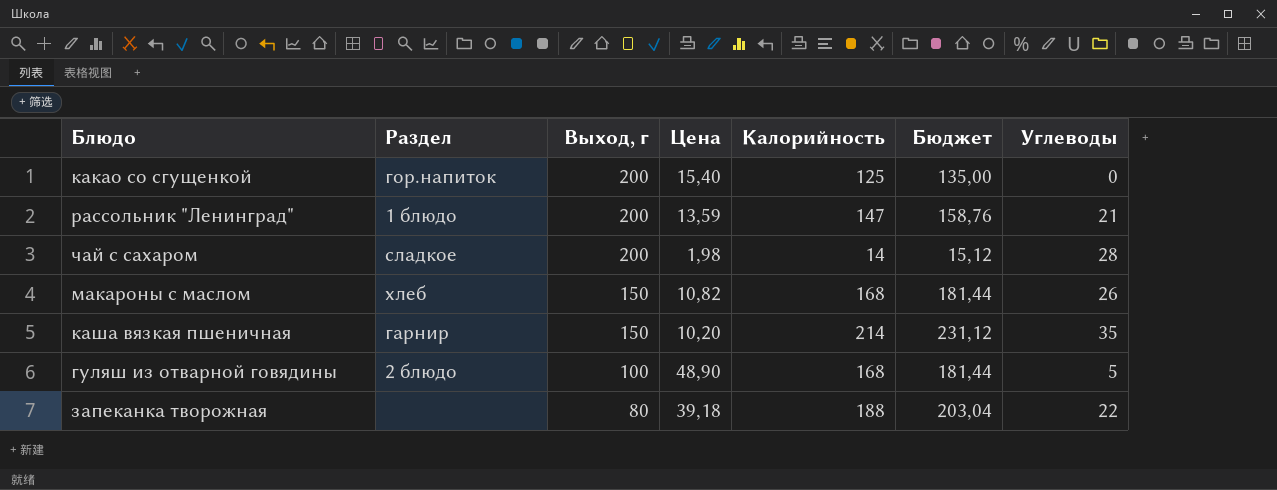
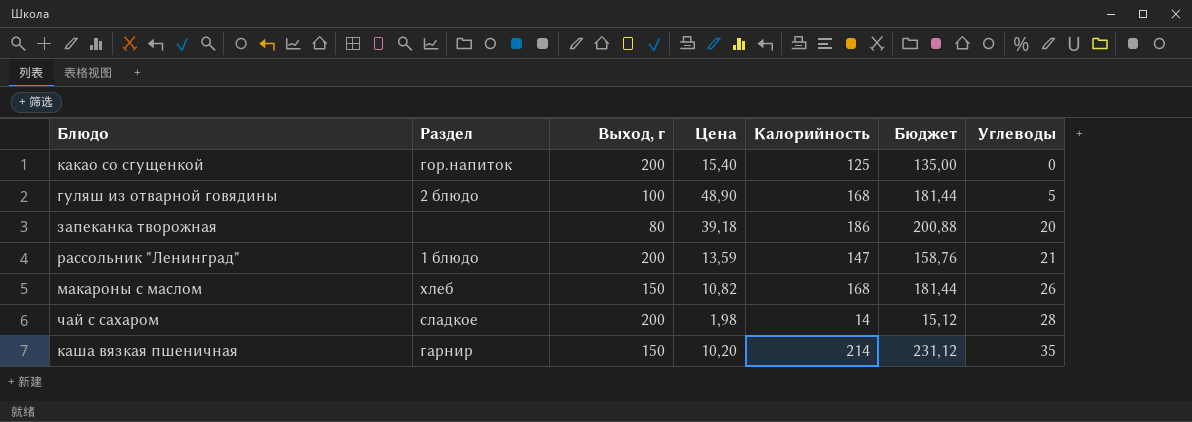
row order: Выход, г descending -> Углеводы ascending
запеканка творожная | Калорийность: 188 -> 186
запеканка творожная | Бюджет: 203,04 -> 200,88
запеканка творожная | Углеводы: 22 -> 20

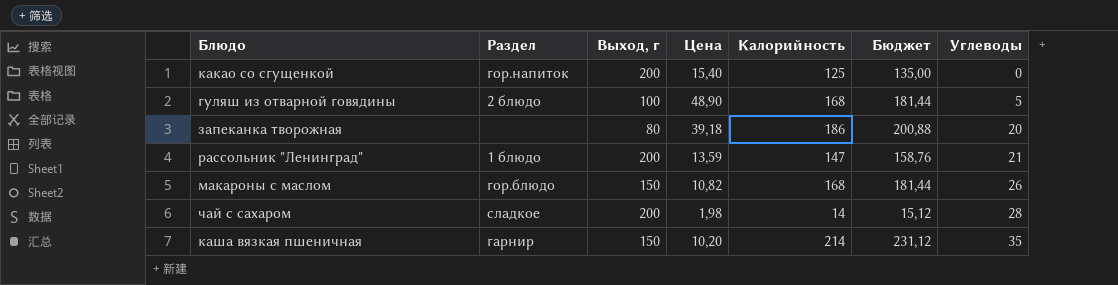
макароны с маслом | Раздел: хлеб -> гор.блюдо

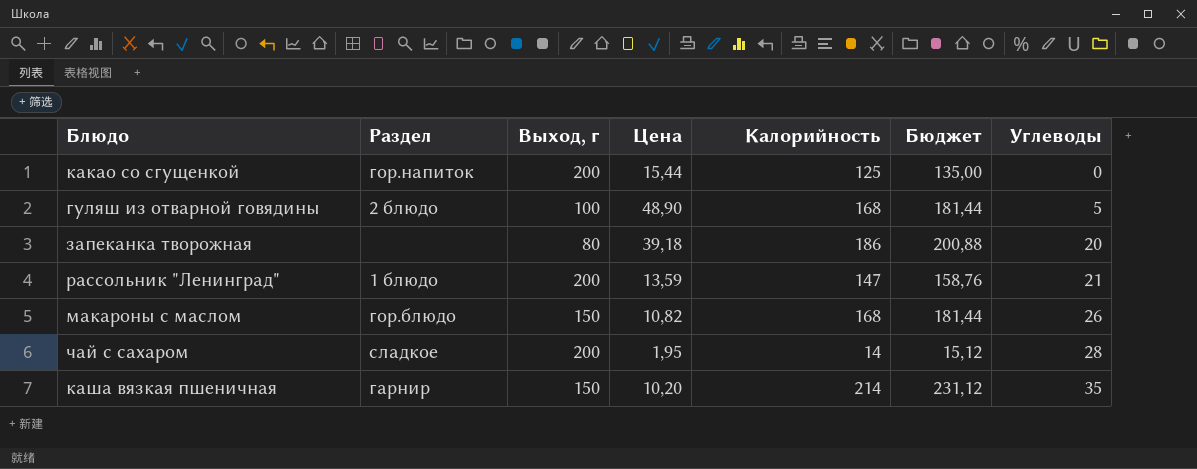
какао со сгущенкой | Цена: 15,40 -> 15,44
чай с сахаром | Цена: 1,98 -> 1,95

